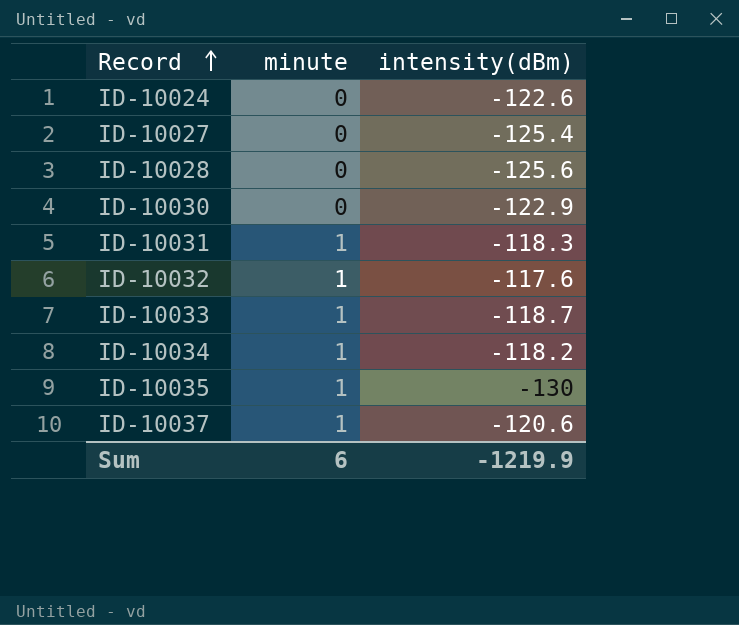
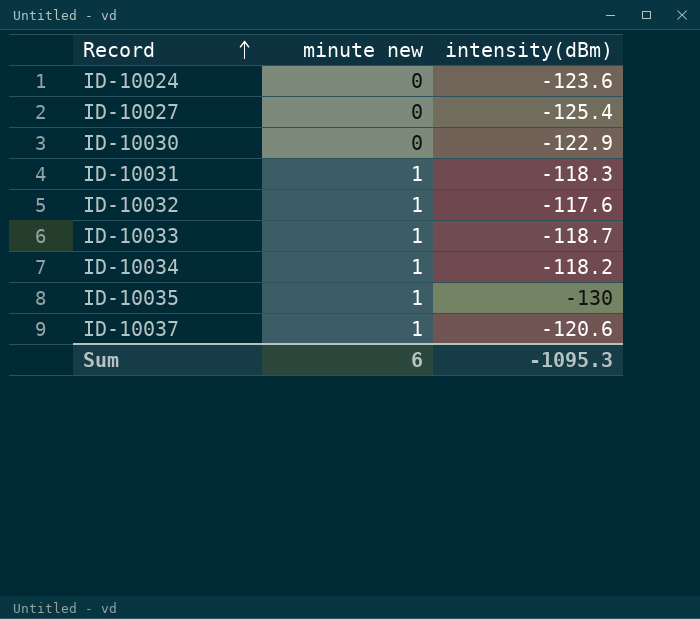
column name: minute -> minute new
row ID-10028: 0 | -125.6 -> none
ID-10024 | intensity(dBm): -122.6 -> -123.6
Sum | intensity(dBm): -1219.9 -> -1095.3

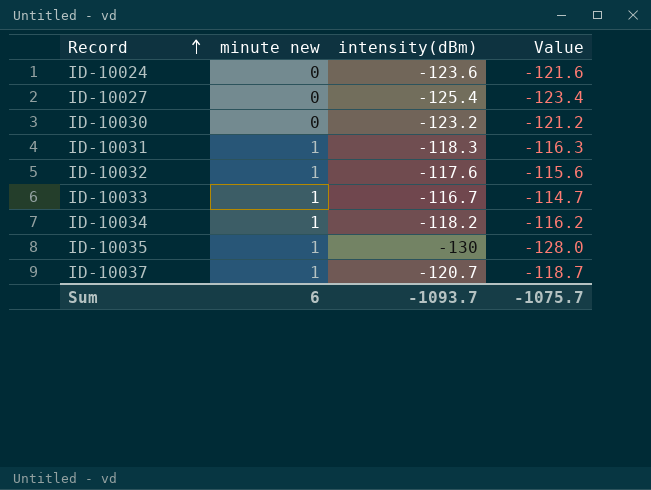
column Value | formula: none -> [intensity(dBm)] + 2
ID-10030 | intensity(dBm): -122.9 -> -123.2
ID-10033 | intensity(dBm): -118.7 -> -116.7
ID-10037 | intensity(dBm): -120.6 -> -120.7
Sum | intensity(dBm): -1095.3 -> -1093.7

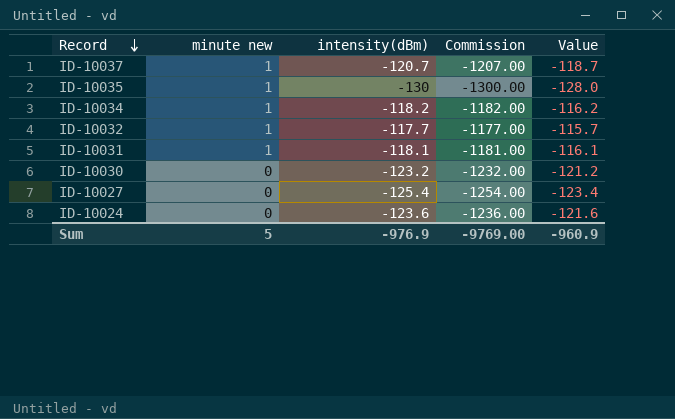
row order: Record ascending -> Record descending
column Commission | formula: none -> [intensity(dBm)] * 10
row ID-10033: 1 | -116.7 | -114.7 -> none
ID-10032 | intensity(dBm): -117.6 -> -117.7
ID-10032 | Value: -115.6 -> -115.7
ID-10031 | intensity(dBm): -118.3 -> -118.1
ID-10031 | Value: -116.3 -> -116.1
Sum | minute new: 6 -> 5
Sum | intensity(dBm): -1093.7 -> -976.9
Sum | Value: -1075.7 -> -960.9

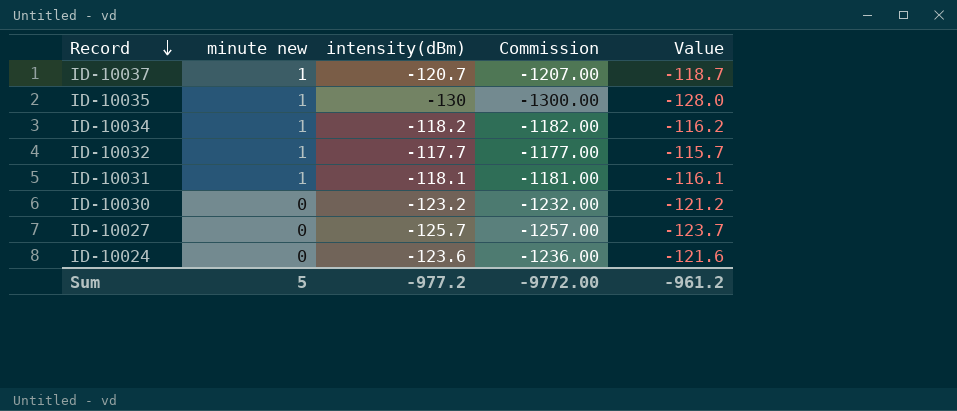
ID-10027 | intensity(dBm): -125.4 -> -125.7
ID-10027 | Commission: -1254.00 -> -1257.00
ID-10027 | Value: -123.4 -> -123.7
Sum | intensity(dBm): -976.9 -> -977.2
Sum | Commission: -9769.00 -> -9772.00
Sum | Value: -960.9 -> -961.2

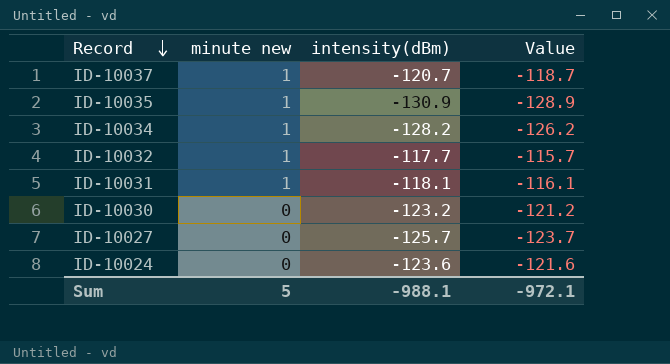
column Commission | formula: [intensity(dBm)] * 10 -> none
ID-10035 | intensity(dBm): -130 -> -130.9
ID-10035 | Value: -128.0 -> -128.9
ID-10034 | intensity(dBm): -118.2 -> -128.2
ID-10034 | Value: -116.2 -> -126.2
Sum | intensity(dBm): -977.2 -> -988.1
Sum | Value: -961.2 -> -972.1

